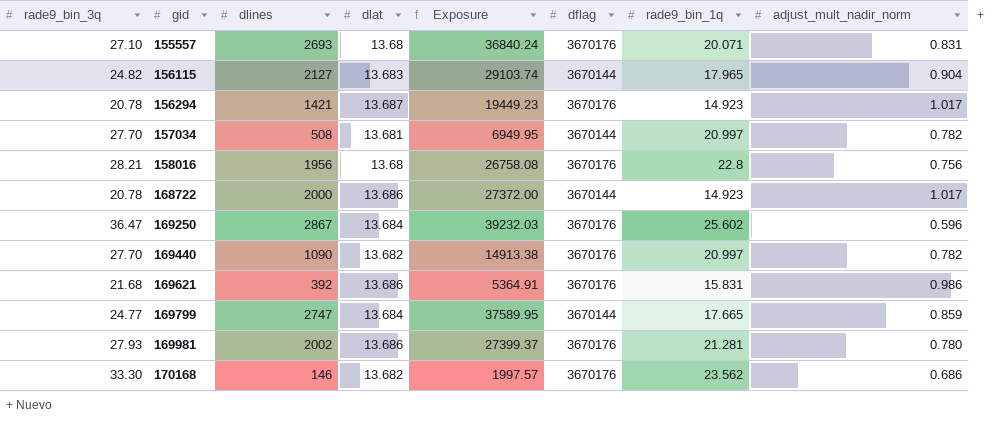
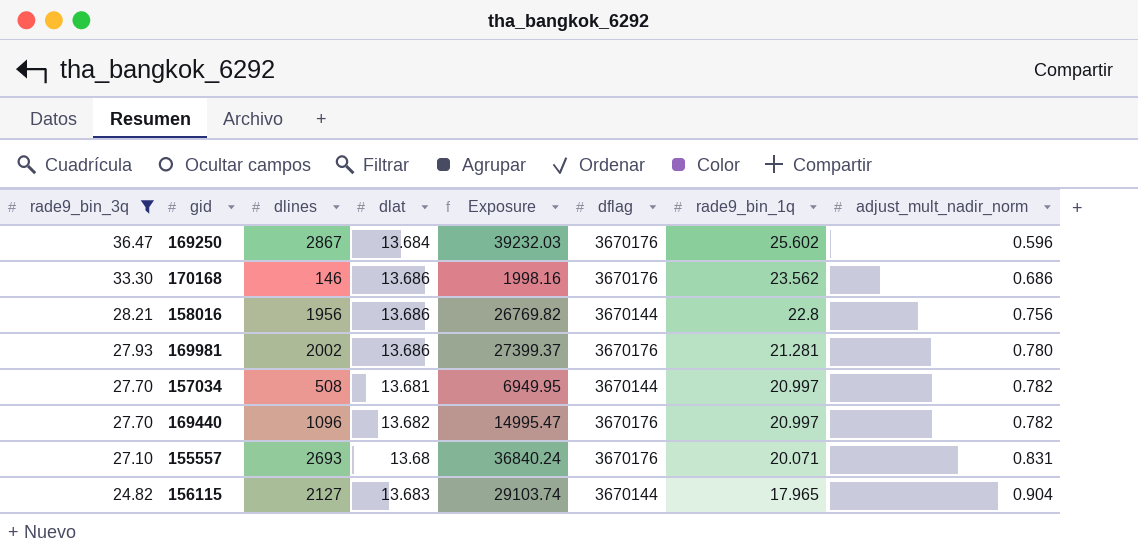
filter: none -> rade9_bin_3q >= 24.82
row order: gid ascending -> rade9_bin_3q descending
170168 | dlat: 13.682 -> 13.686
170168 | Exposure: 1997.57 -> 1998.16
158016 | dlat: 13.68 -> 13.686
158016 | Exposure: 26758.08 -> 26769.82
158016 | dflag: 3670176 -> 3670144
169440 | dlines: 1090 -> 1096
169440 | Exposure: 14913.38 -> 14995.47

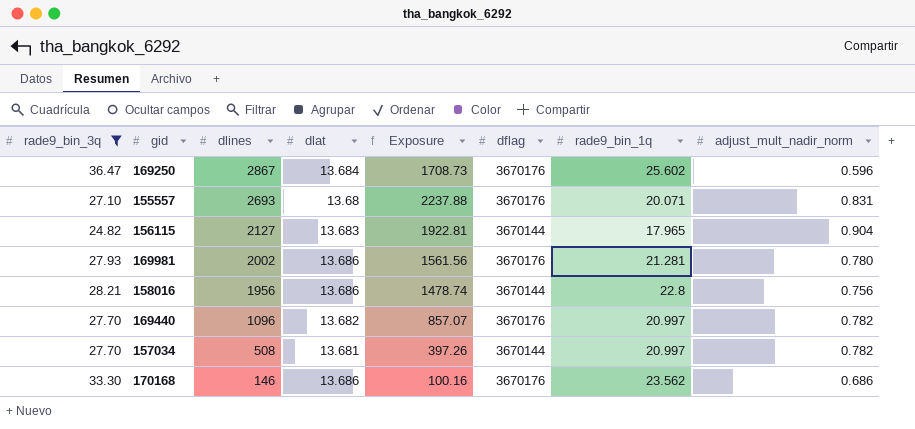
row order: rade9_bin_3q descending -> dlines descending
column Exposure | formula: [dlines] * [dlat] -> [dlines] * [adjust_mult_nadir_norm]

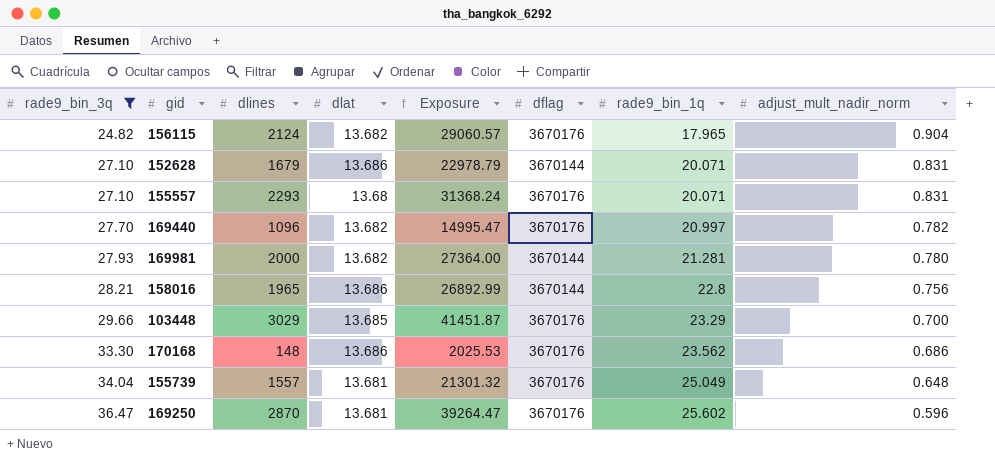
row order: dlines descending -> rade9_bin_3q ascending
column Exposure | formula: [dlines] * [adjust_mult_nadir_norm] -> [dlines] * [dlat]
row 157034: 27.70 | 508 | 13.681 | 397.26 | 3670144 | 20.997 | 0.782 -> none
156115 | dlines: 2127 -> 2124
156115 | dlat: 13.683 -> 13.682
156115 | dflag: 3670144 -> 3670176
row 152628: none -> 27.10 | 1679 | 13.686 | 22978.79 | 3670144 | 20.071 | 0.831
155557 | dlines: 2693 -> 2293
169981 | dlines: 2002 -> 2000
169981 | dlat: 13.686 -> 13.682
169981 | dflag: 3670176 -> 3670144
158016 | dlines: 1956 -> 1965
row 103448: none -> 29.66 | 3029 | 13.685 | 41451.87 | 3670176 | 23.29 | 0.700
170168 | dlines: 146 -> 148
row 155739: none -> 34.04 | 1557 | 13.681 | 21301.32 | 3670176 | 25.049 | 0.648
169250 | dlines: 2867 -> 2870
169250 | dlat: 13.684 -> 13.681

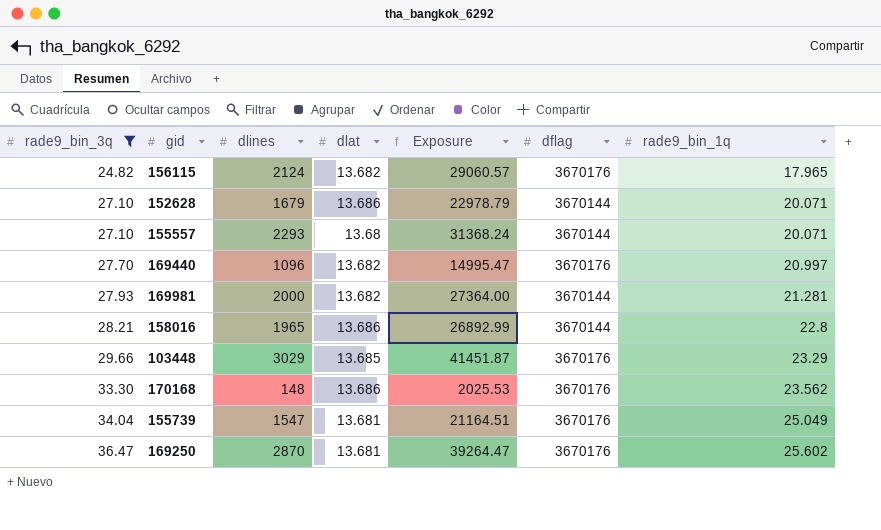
column adjust_mult_nadir_norm | position: 8 -> none
155557 | dflag: 3670176 -> 3670144
155739 | dlines: 1557 -> 1547
155739 | Exposure: 21301.32 -> 21164.51

